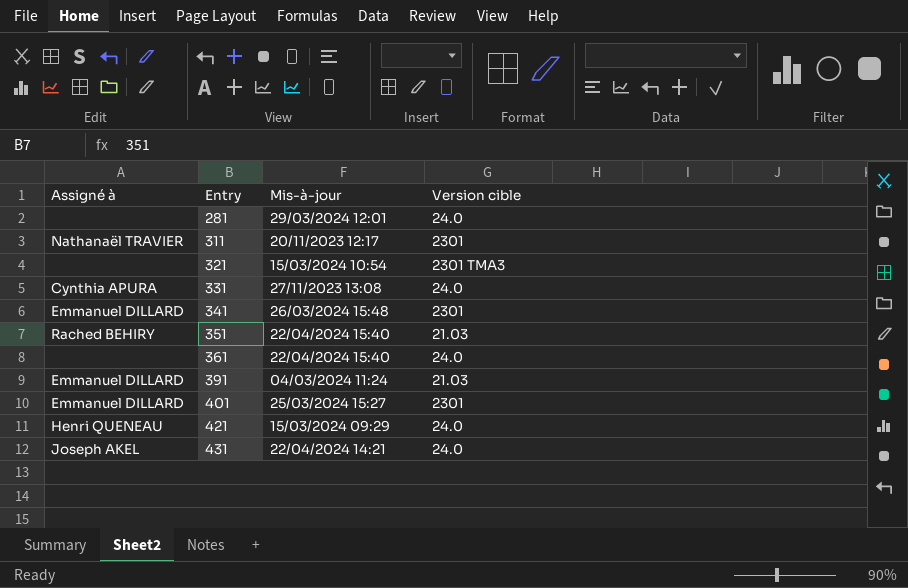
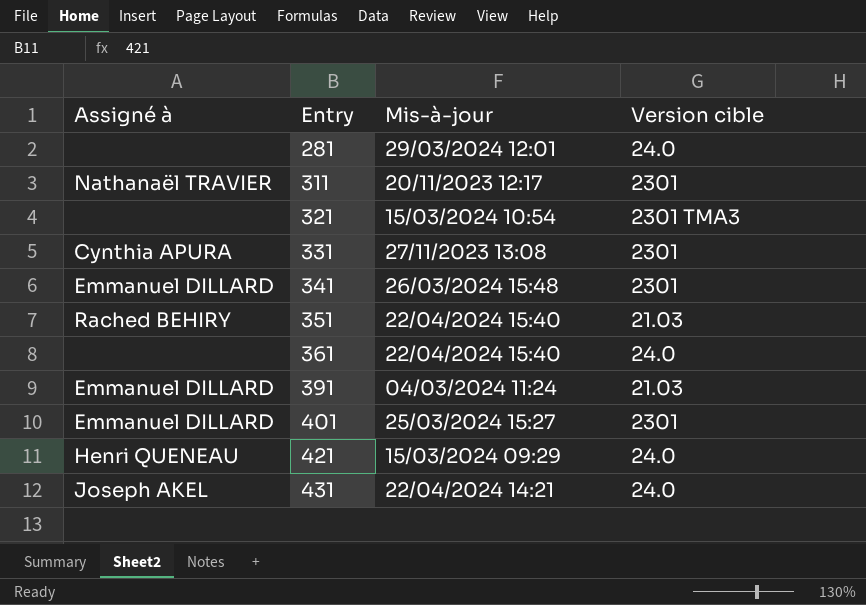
331 | Version cible: 24.0 -> 2301

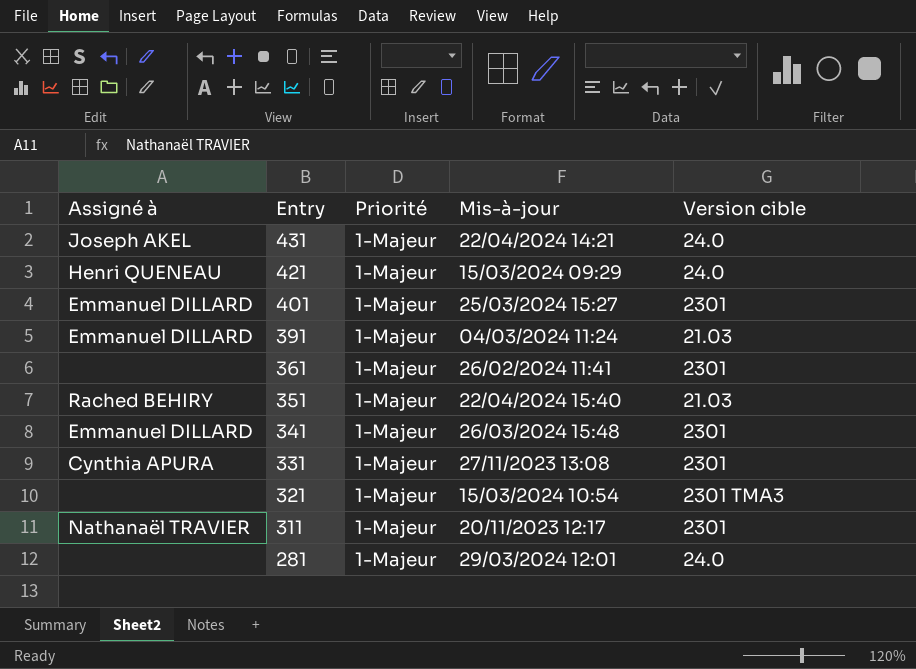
row order: Entry ascending -> Entry descending
column Priorité | position: none -> 3
361 | Mis-à-jour: 22/04/2024 15:40 -> 26/02/2024 11:41
361 | Version cible: 24.0 -> 2301

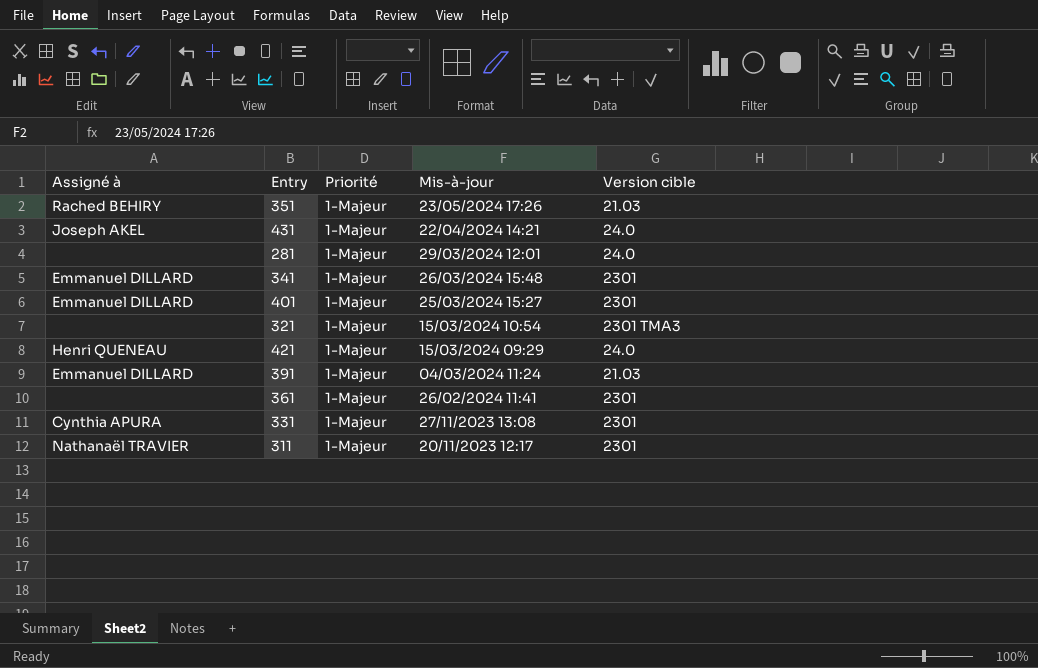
row order: Entry descending -> Mis-à-jour descending
351 | Mis-à-jour: 22/04/2024 15:40 -> 23/05/2024 17:26

